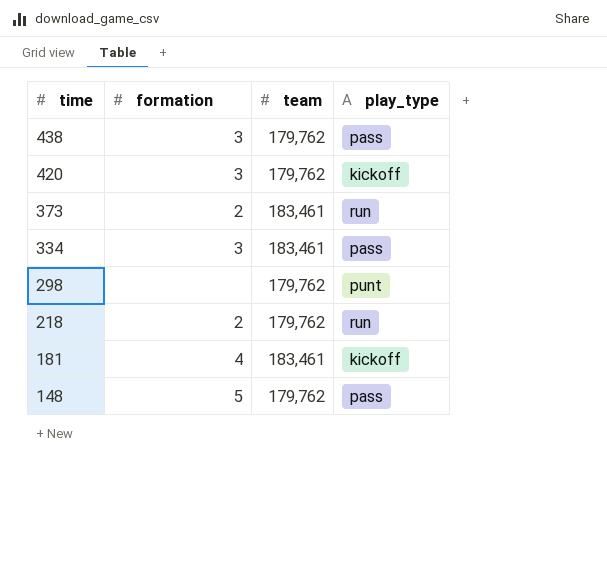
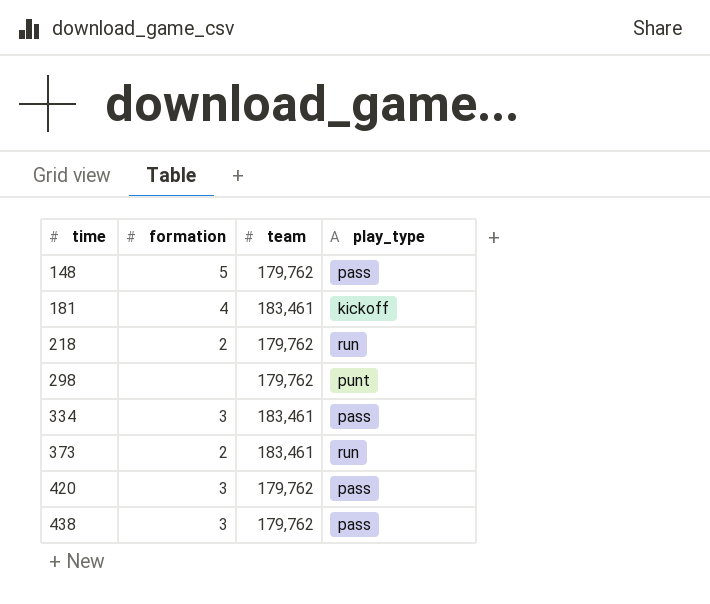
row order: time descending -> time ascending
420 | play_type: kickoff -> pass

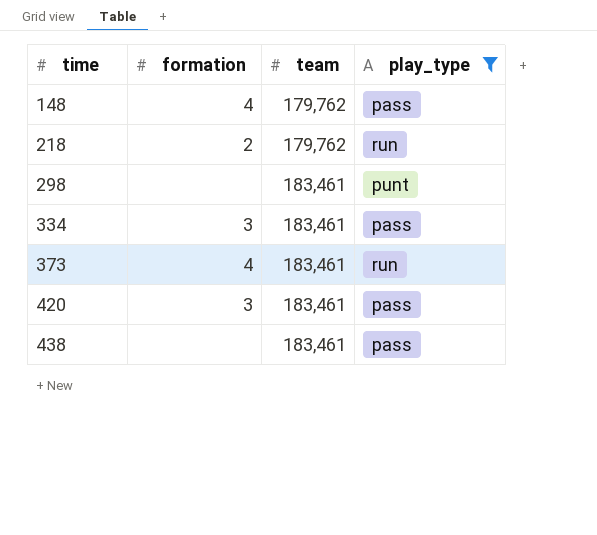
filter: none -> play_type != kickoff
148 | formation: 5 -> 4
298 | team: 179,762 -> 183,461
373 | formation: 2 -> 4
420 | team: 179,762 -> 183,461
438 | formation: 3 -> none
438 | team: 179,762 -> 183,461

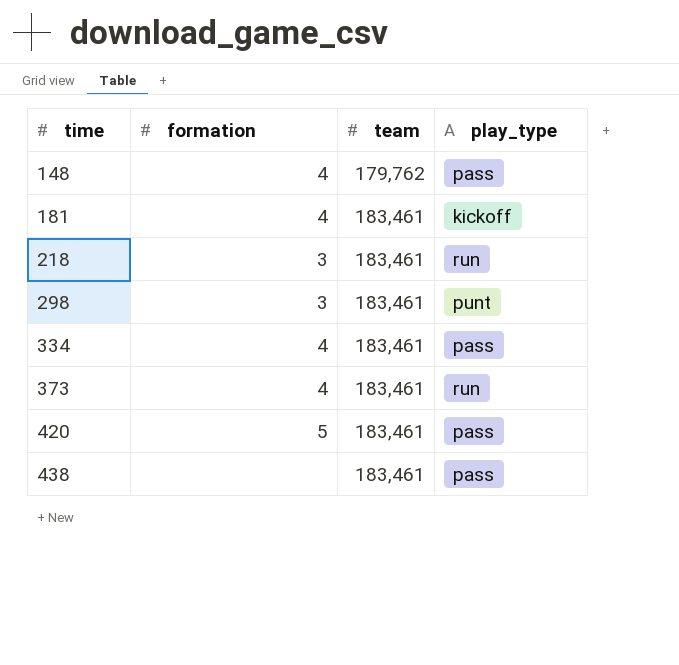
filter: play_type != kickoff -> none
218 | formation: 2 -> 3
218 | team: 179,762 -> 183,461
298 | formation: none -> 3
334 | formation: 3 -> 4
420 | formation: 3 -> 5

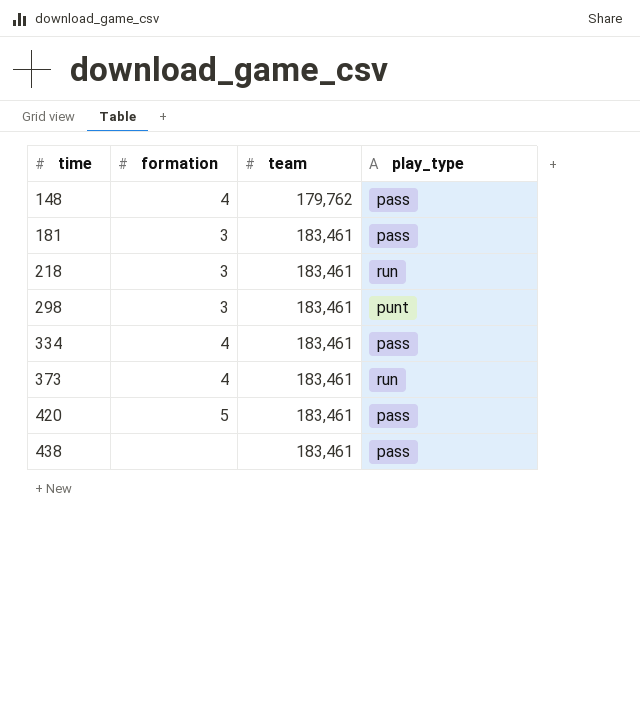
181 | formation: 4 -> 3
181 | play_type: kickoff -> pass

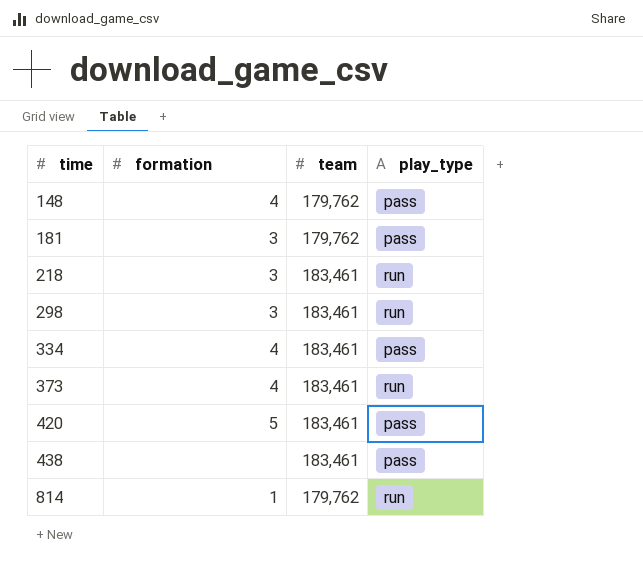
181 | team: 183,461 -> 179,762
298 | play_type: punt -> run
row 814: none -> 1 | 179,762 | run

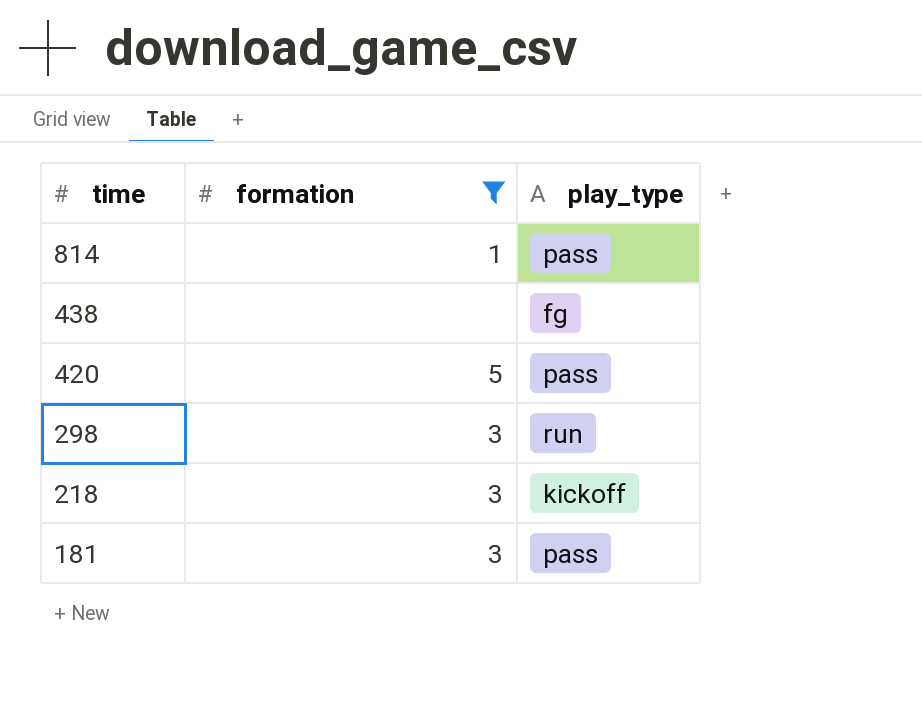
filter: none -> formation != 4
row order: time ascending -> time descending
column team | position: 3 -> none
814 | play_type: run -> pass
438 | play_type: pass -> fg
218 | play_type: run -> kickoff

